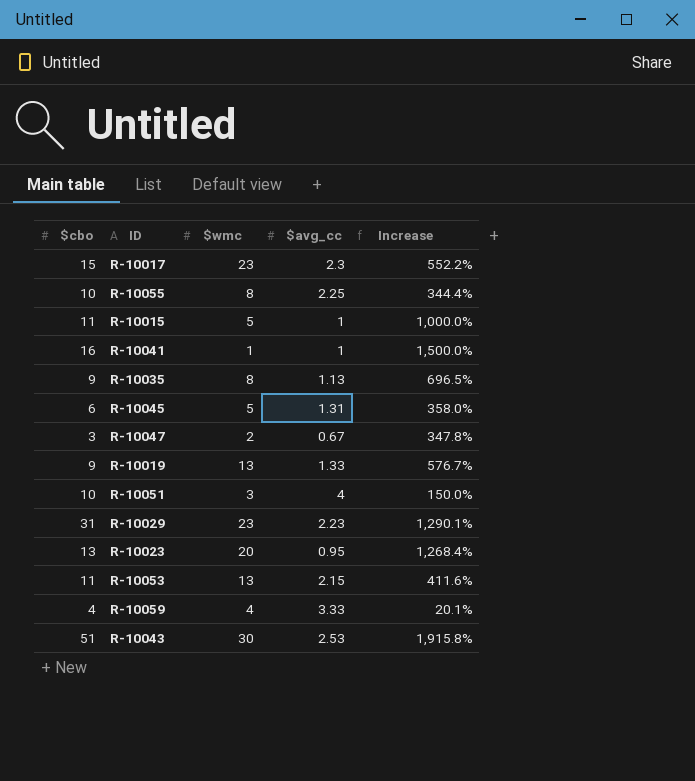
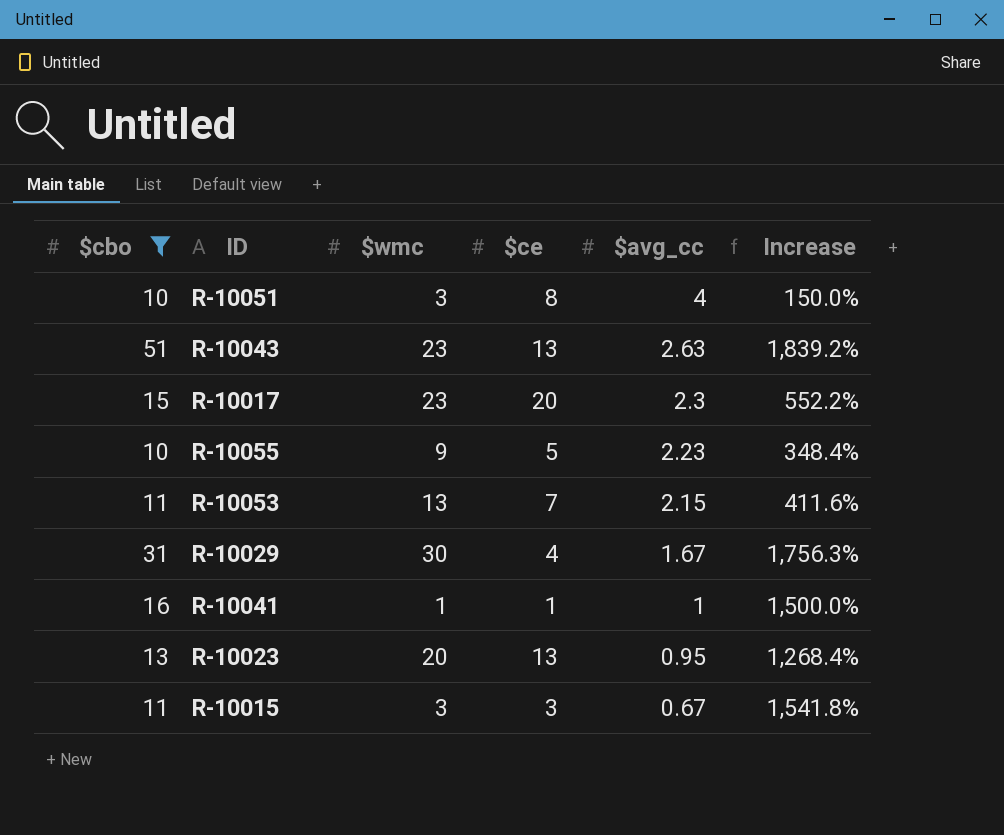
filter: none -> $cbo >= 10
row order: none -> $avg_cc descending
column $ce | position: none -> 4
R-10043 | $wmc: 30 -> 23
R-10043 | $avg_cc: 2.53 -> 2.63
R-10043 | Increase: 1,915.8% -> 1,839.2%
R-10055 | $wmc: 8 -> 9
R-10055 | $avg_cc: 2.25 -> 2.23
R-10055 | Increase: 344.4% -> 348.4%
R-10029 | $wmc: 23 -> 30
R-10029 | $avg_cc: 2.23 -> 1.67
R-10029 | Increase: 1,290.1% -> 1,756.3%
R-10015 | $wmc: 5 -> 3
R-10015 | $avg_cc: 1 -> 0.67
R-10015 | Increase: 1,000.0% -> 1,541.8%

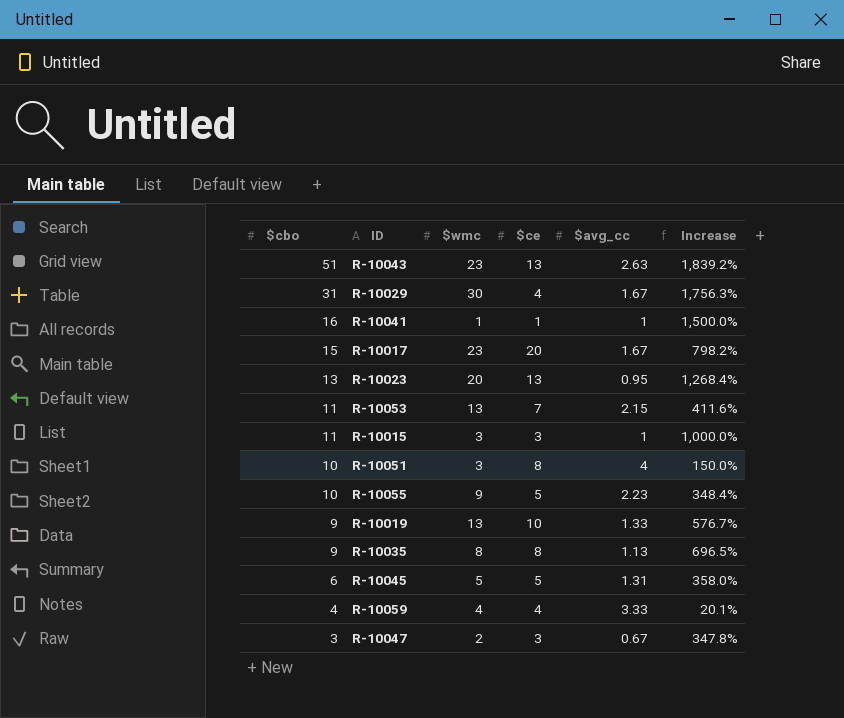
filter: $cbo >= 10 -> none
row order: $avg_cc descending -> $cbo descending
R-10017 | $avg_cc: 2.3 -> 1.67
R-10017 | Increase: 552.2% -> 798.2%
R-10015 | $avg_cc: 0.67 -> 1
R-10015 | Increase: 1,541.8% -> 1,000.0%

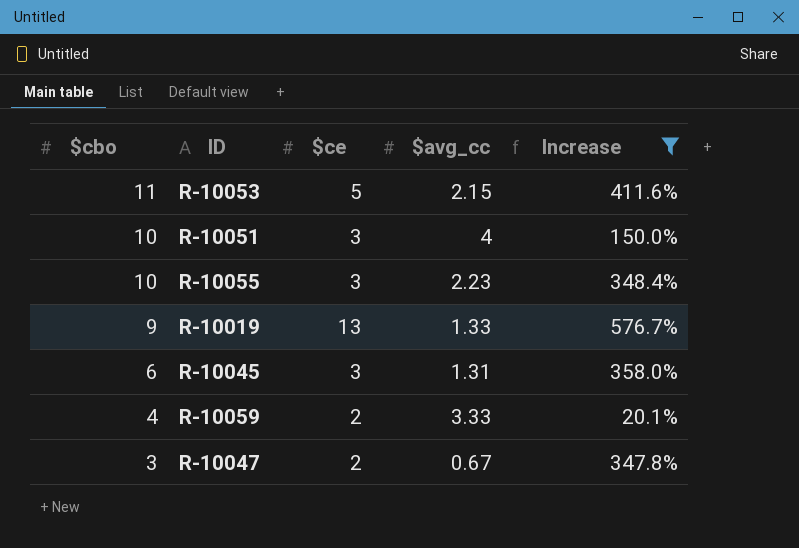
filter: none -> Increase <= 576.7%
column $wmc | position: 3 -> none
R-10053 | $ce: 7 -> 5
R-10051 | $ce: 8 -> 3
R-10055 | $ce: 5 -> 3
R-10019 | $ce: 10 -> 13
R-10045 | $ce: 5 -> 3
R-10059 | $ce: 4 -> 2
R-10047 | $ce: 3 -> 2

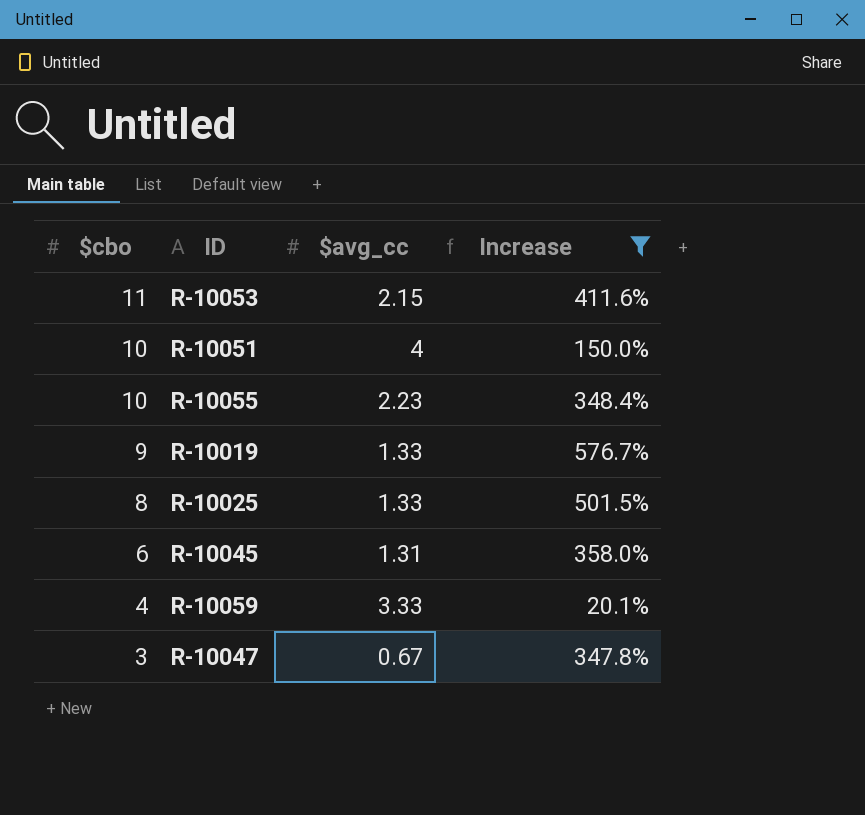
column $ce | position: 3 -> none
row R-10025: none -> 8 | 1.33 | 501.5%

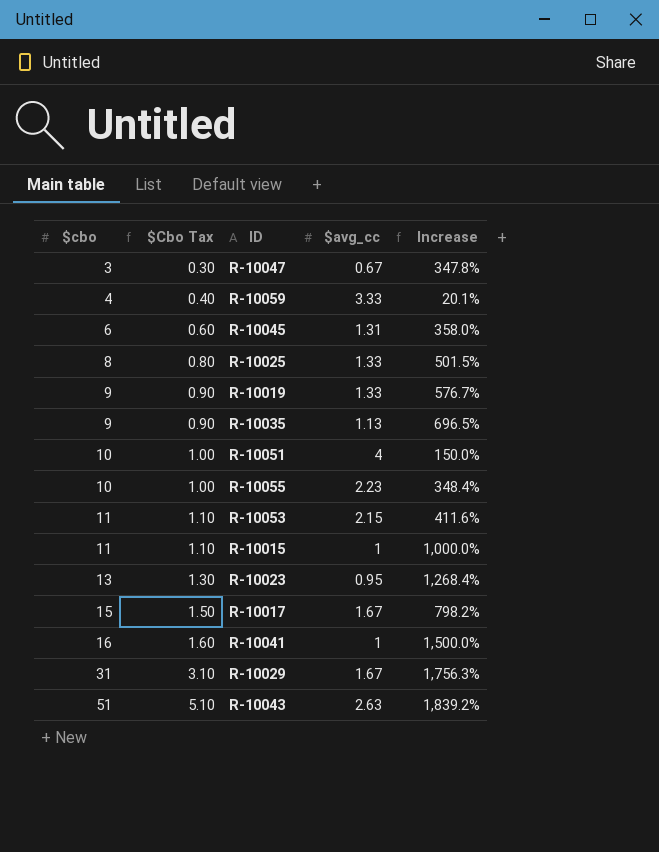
filter: Increase <= 576.7% -> none
row order: $cbo descending -> $cbo ascending
column $Cbo Tax | formula: none -> [$cbo] * 0.1

